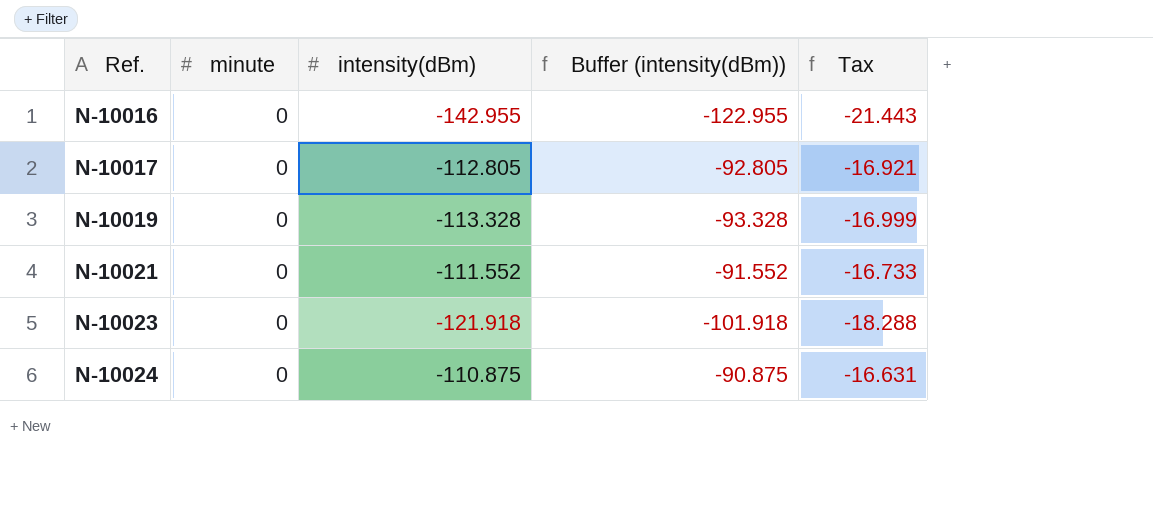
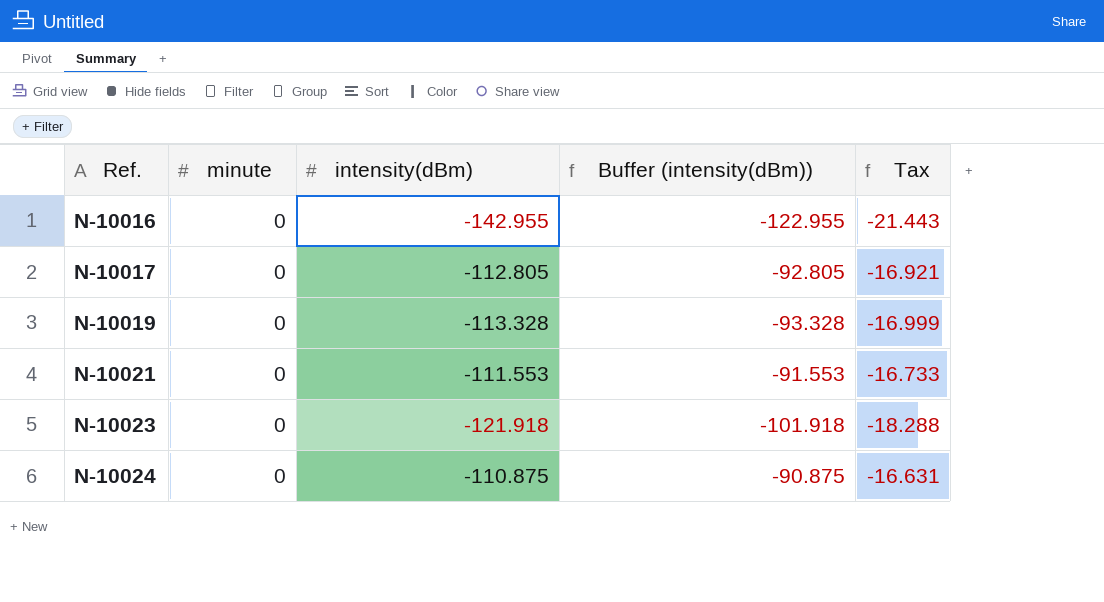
N-10021 | intensity(dBm): -111.552 -> -111.553
N-10021 | Buffer (intensity(dBm)): -91.552 -> -91.553

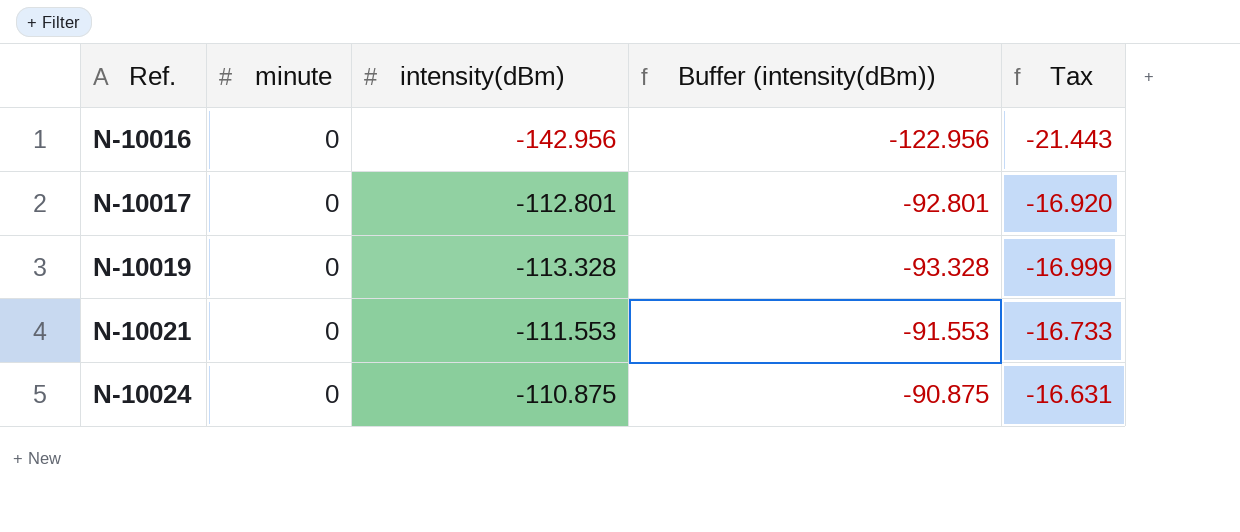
row N-10023: 0 | -121.918 | -101.918 | -18.288 -> none
N-10016 | intensity(dBm): -142.955 -> -142.956
N-10016 | Buffer (intensity(dBm)): -122.955 -> -122.956
N-10017 | intensity(dBm): -112.805 -> -112.801
N-10017 | Buffer (intensity(dBm)): -92.805 -> -92.801
N-10017 | Tax: -16.921 -> -16.920

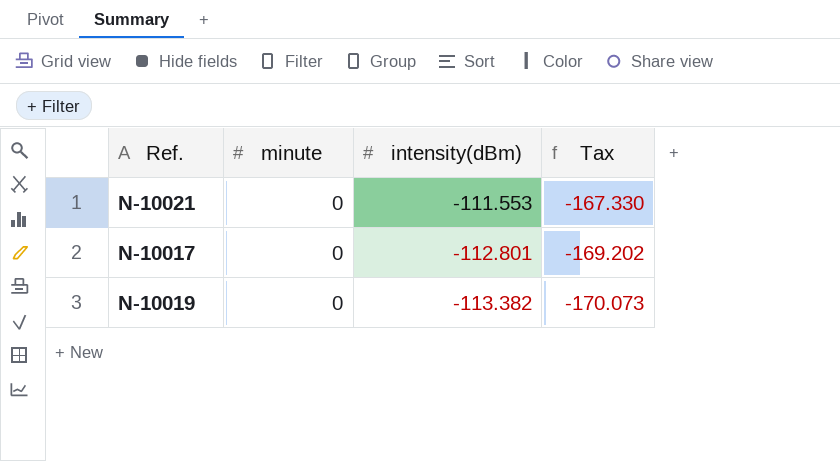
row order: Ref. ascending -> intensity(dBm) descending
column Buffer (intensity(dBm)) | formula: [intensity(dBm)] + 20 -> none
column Tax | formula: [intensity(dBm)] * 0.15 -> [intensity(dBm)] * 1.5
row N-10016: 0 | -142.956 | -122.956 | -21.443 -> none
row N-10024: 0 | -110.875 | -90.875 | -16.631 -> none
N-10019 | intensity(dBm): -113.328 -> -113.382

